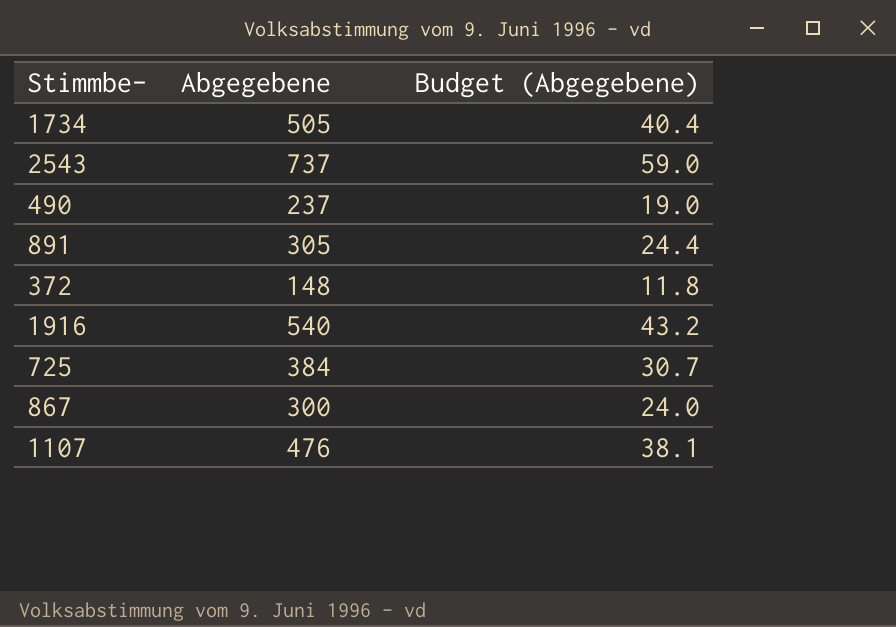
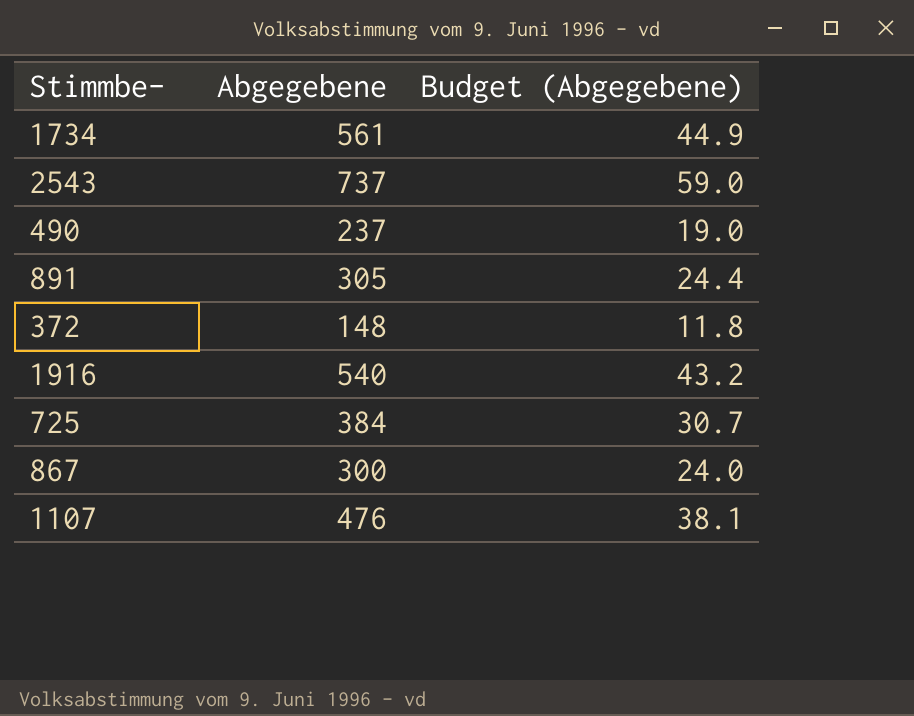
1734 | Abgegebene: 505 -> 561
1734 | Budget (Abgegebene): 40.4 -> 44.9

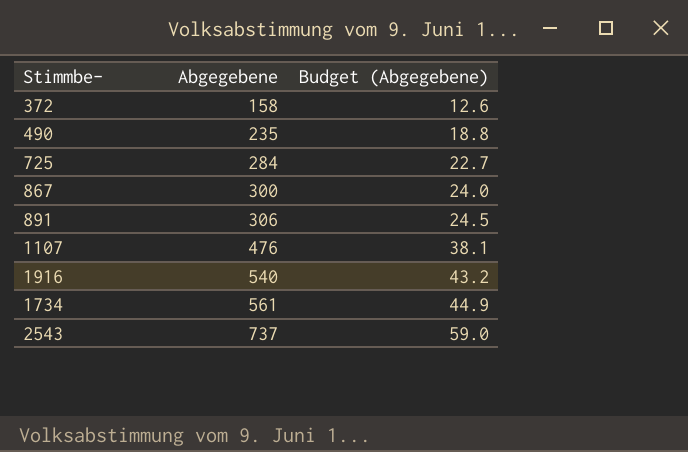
row order: none -> Abgegebene ascending
372 | Abgegebene: 148 -> 158
372 | Budget (Abgegebene): 11.8 -> 12.6
490 | Abgegebene: 237 -> 235
490 | Budget (Abgegebene): 19.0 -> 18.8
725 | Abgegebene: 384 -> 284
725 | Budget (Abgegebene): 30.7 -> 22.7
891 | Abgegebene: 305 -> 306
891 | Budget (Abgegebene): 24.4 -> 24.5

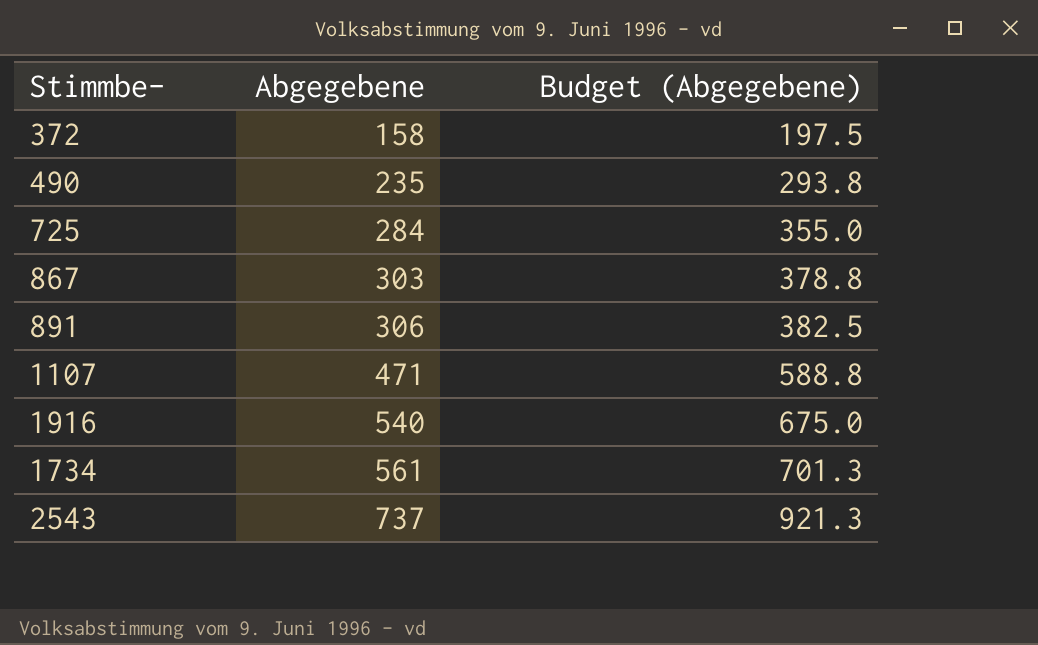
column Budget (Abgegebene) | formula: [Abgegebene] * 0.08 -> [Abgegebene] * 1.25
867 | Abgegebene: 300 -> 303
1107 | Abgegebene: 476 -> 471

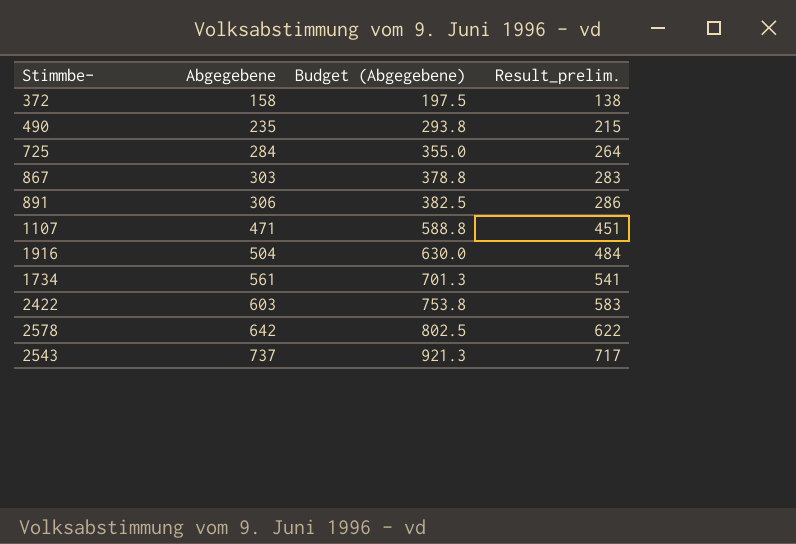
column Result_prelim. | formula: none -> [Abgegebene] - 20
1916 | Abgegebene: 540 -> 504
1916 | Budget (Abgegebene): 675.0 -> 630.0
row 2422: none -> 603 | 753.8 | 583
row 2578: none -> 642 | 802.5 | 622

